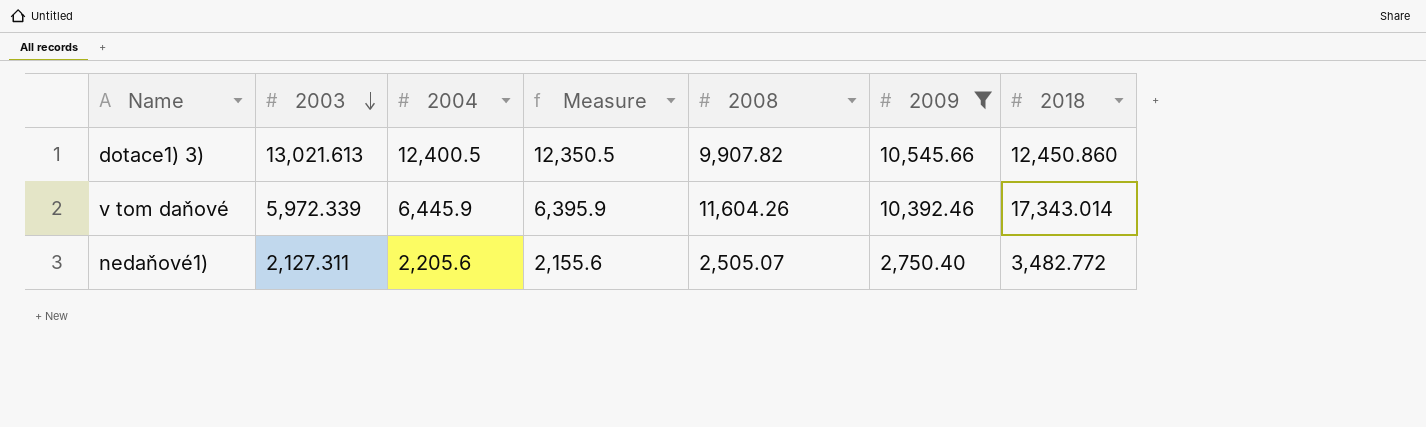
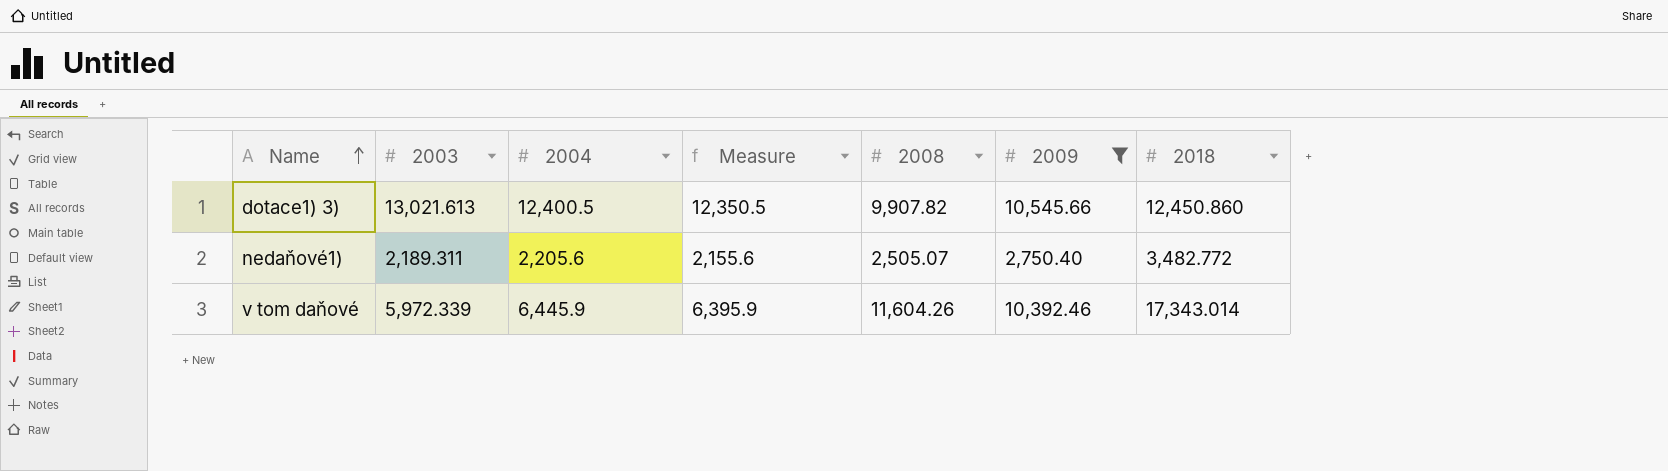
row order: 2003 descending -> Name ascending
nedaňové1) | 2003: 2,127.311 -> 2,189.311

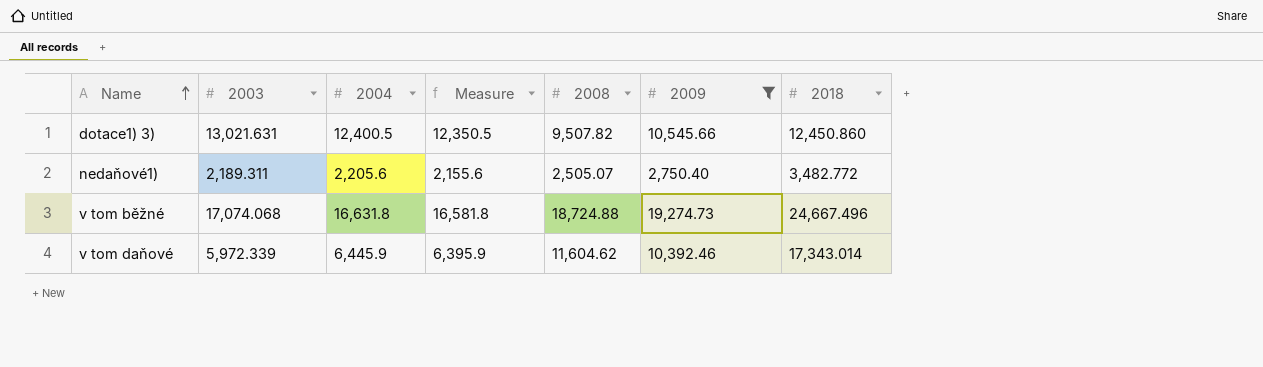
dotace1) 3) | 2003: 13,021.613 -> 13,021.631
dotace1) 3) | 2008: 9,907.82 -> 9,507.82
row v tom běžné: none -> 17,074.068 | 16,631.8 | 16,581.8 | 18,724.88 | 19,274.73 | 24,667.496
v tom daňové | 2008: 11,604.26 -> 11,604.62

